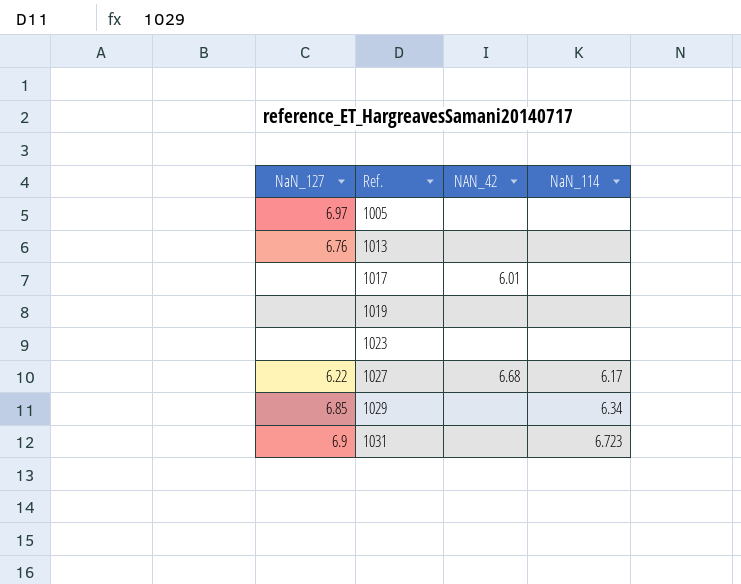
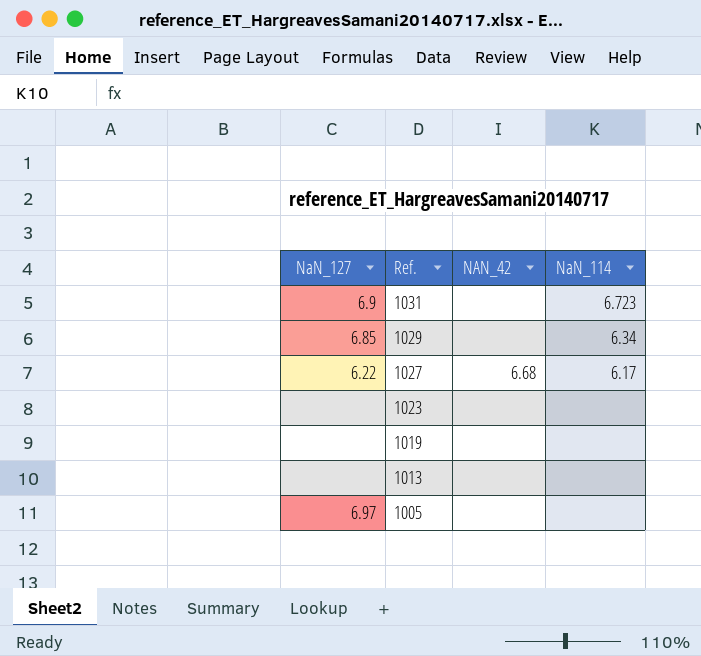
row order: Ref. ascending -> Ref. descending
row 1017: none | 6.01 | none -> none
1013 | NaN_127: 6.76 -> none

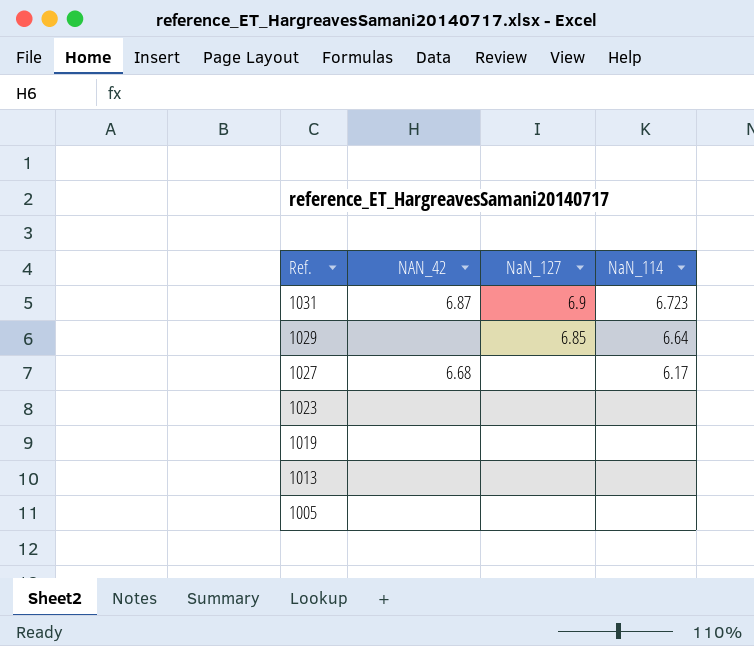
column NaN_127 | position: 1 -> 3
1031 | NAN_42: none -> 6.87
1029 | NaN_114: 6.34 -> 6.64
1027 | NaN_127: 6.22 -> none
1005 | NaN_127: 6.97 -> none

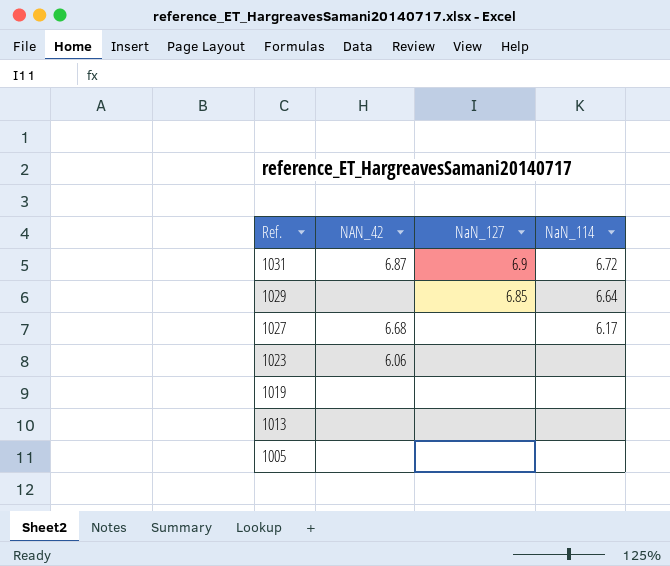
1031 | NaN_114: 6.723 -> 6.72
1023 | NAN_42: none -> 6.06

